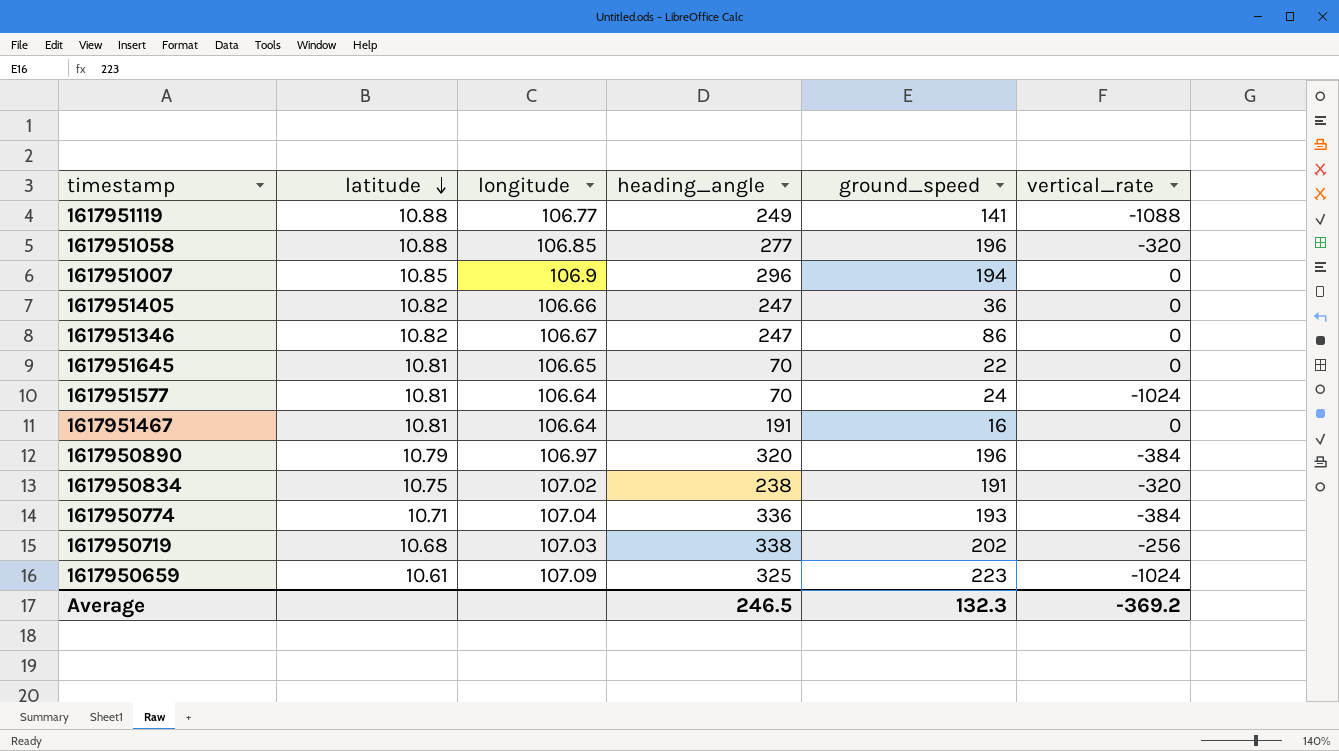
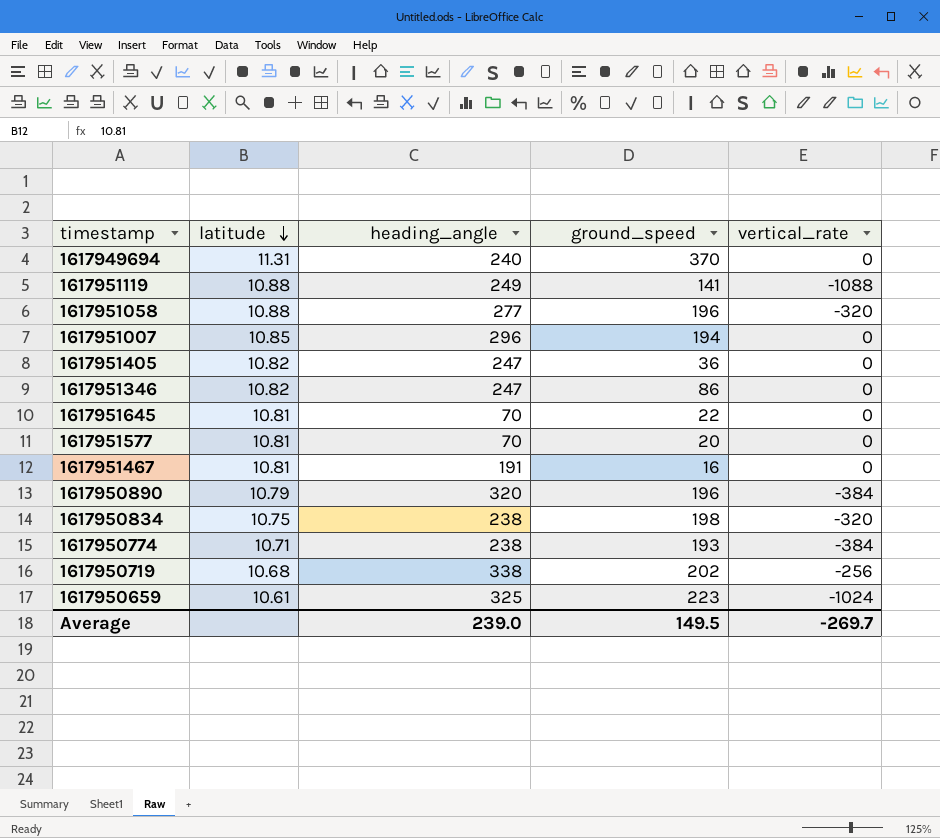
column longitude | position: 3 -> none
row 1617949694: none -> 11.31 | 240 | 370 | 0
1617951577 | ground_speed: 24 -> 20
1617951577 | vertical_rate: -1024 -> 0
1617950834 | ground_speed: 191 -> 198
1617950774 | heading_angle: 336 -> 238
Average | heading_angle: 246.5 -> 239.0
Average | ground_speed: 132.3 -> 149.5
Average | vertical_rate: -369.2 -> -269.7

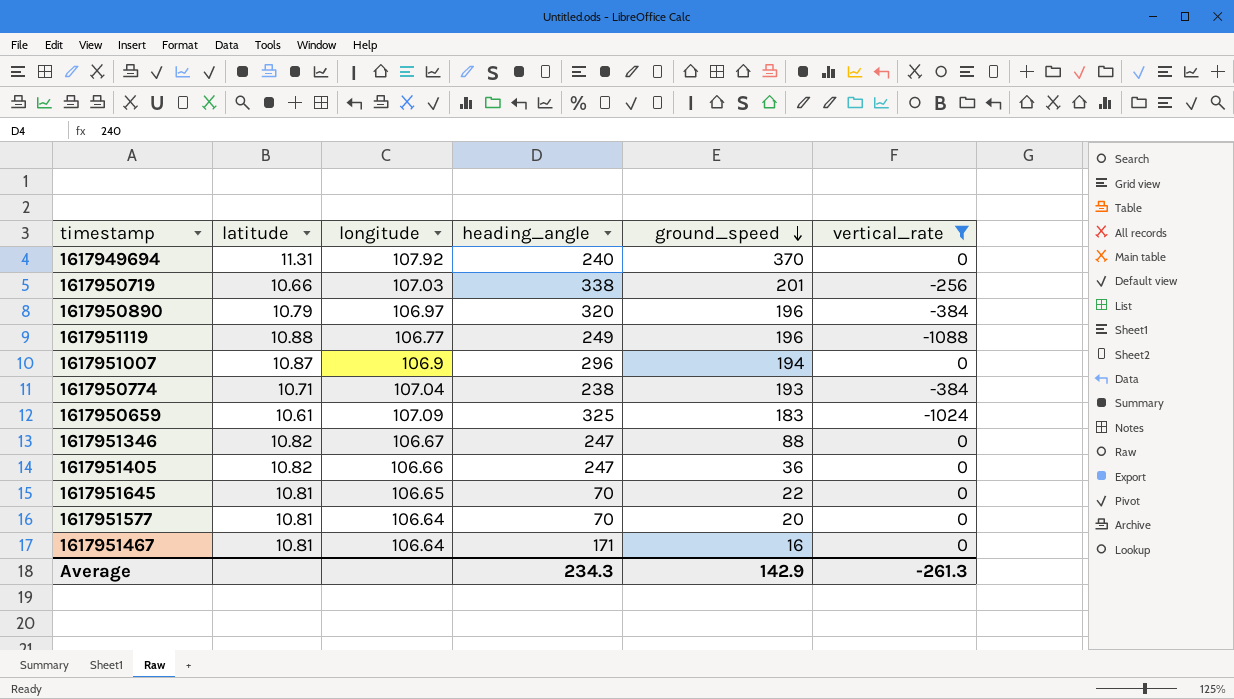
filter: none -> vertical_rate != -320
row order: latitude descending -> ground_speed descending
column longitude | position: none -> 3
1617950719 | latitude: 10.68 -> 10.66
1617950719 | ground_speed: 202 -> 201
1617951119 | ground_speed: 141 -> 196
1617951007 | latitude: 10.85 -> 10.87
1617950659 | ground_speed: 223 -> 183
1617951346 | ground_speed: 86 -> 88
1617951467 | heading_angle: 191 -> 171
Average | heading_angle: 239.0 -> 234.3
Average | ground_speed: 149.5 -> 142.9
Average | vertical_rate: -269.7 -> -261.3

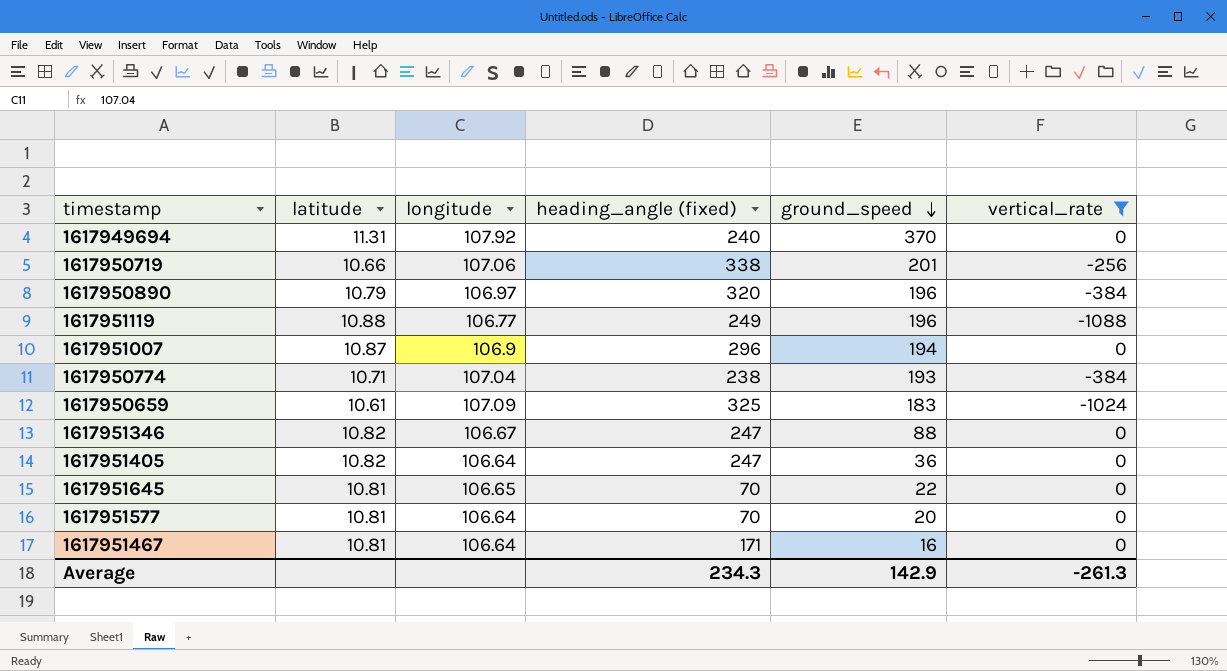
column name: heading_angle -> heading_angle (fixed)
1617950719 | longitude: 107.03 -> 107.06
1617951405 | longitude: 106.66 -> 106.64

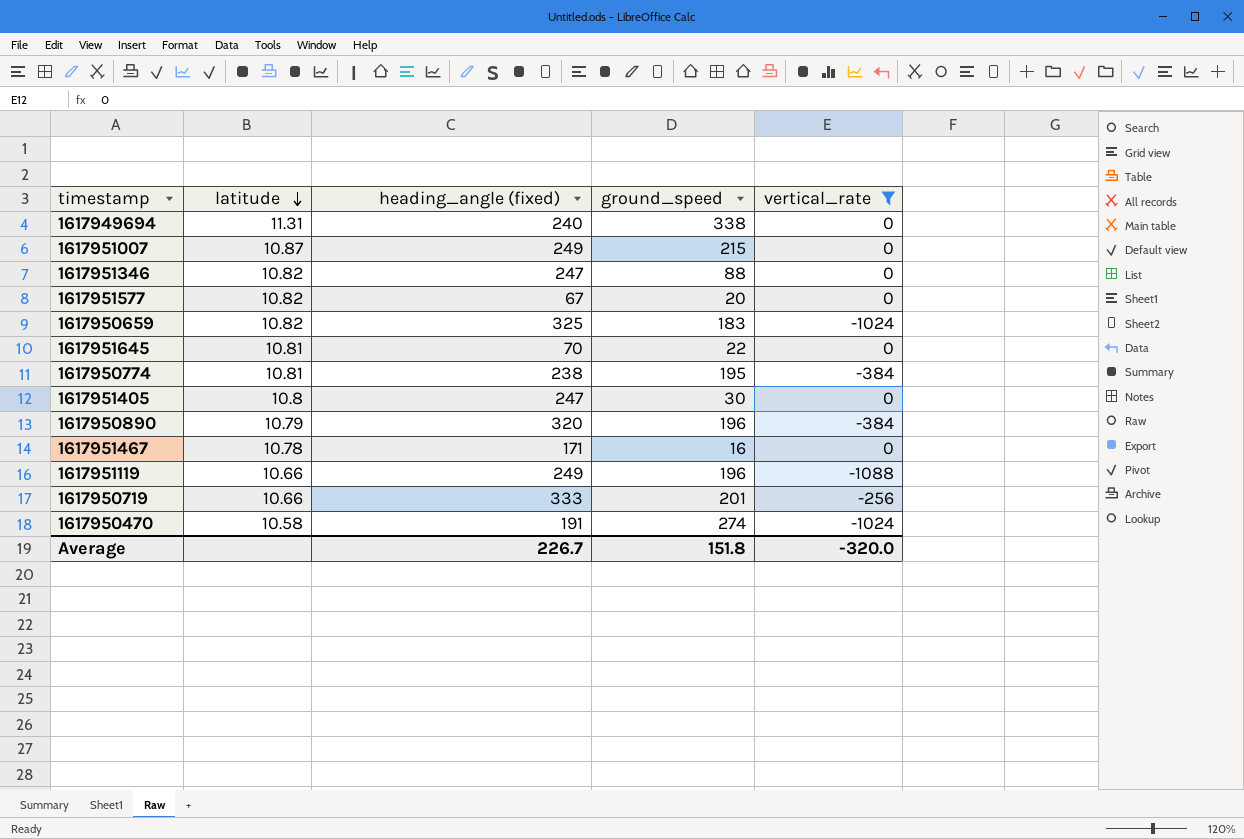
row order: ground_speed descending -> latitude descending
column longitude | position: 3 -> none
1617949694 | ground_speed: 370 -> 338
1617951007 | heading_angle (fixed): 296 -> 249
1617951007 | ground_speed: 194 -> 215
1617951577 | latitude: 10.81 -> 10.82
1617951577 | heading_angle (fixed): 70 -> 67
1617950659 | latitude: 10.61 -> 10.82
1617950774 | latitude: 10.71 -> 10.81
1617950774 | ground_speed: 193 -> 195
1617951405 | latitude: 10.82 -> 10.8
1617951405 | ground_speed: 36 -> 30
1617951467 | latitude: 10.81 -> 10.78
1617951119 | latitude: 10.88 -> 10.66
1617950719 | heading_angle (fixed): 338 -> 333
row 1617950470: none -> 10.58 | 191 | 274 | -1024
Average | heading_angle (fixed): 234.3 -> 226.7
Average | ground_speed: 142.9 -> 151.8
Average | vertical_rate: -261.3 -> -320.0

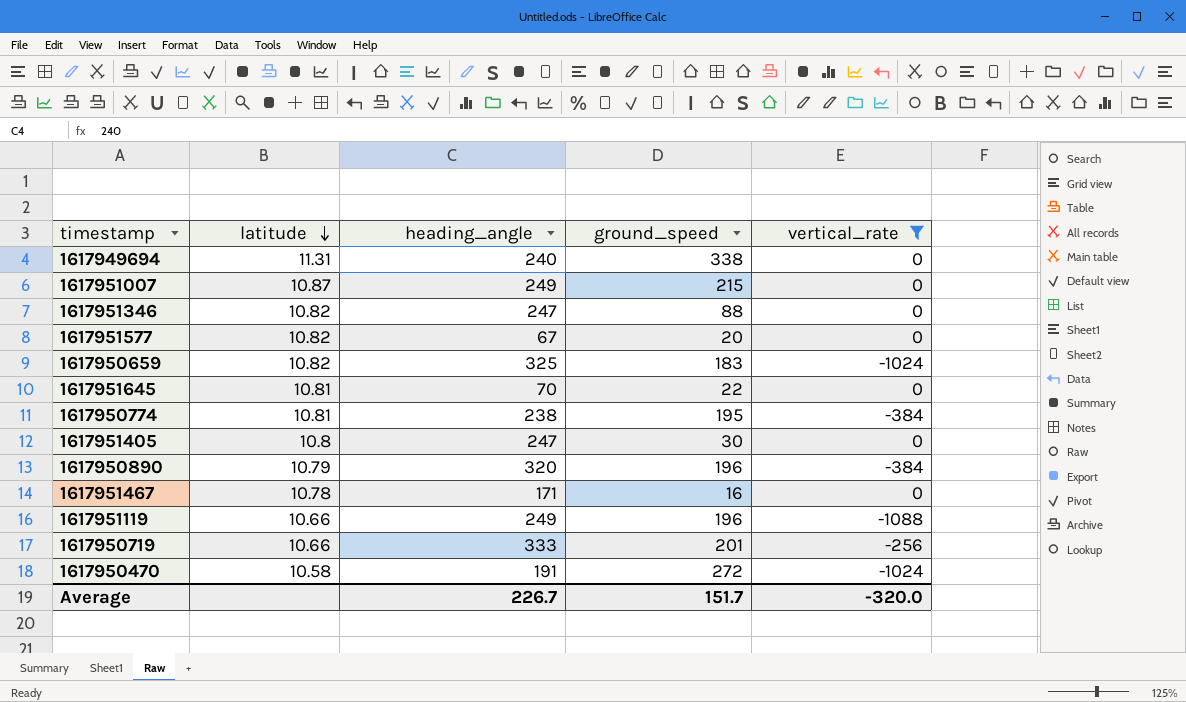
column name: heading_angle (fixed) -> heading_angle
1617950470 | ground_speed: 274 -> 272
Average | ground_speed: 151.8 -> 151.7

